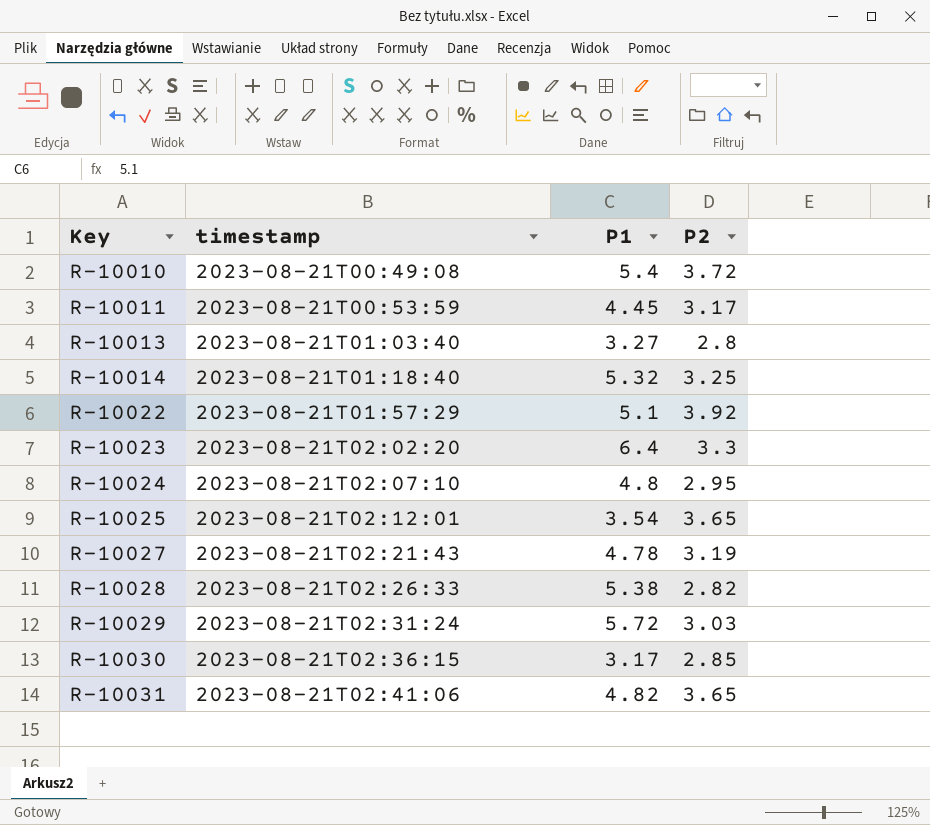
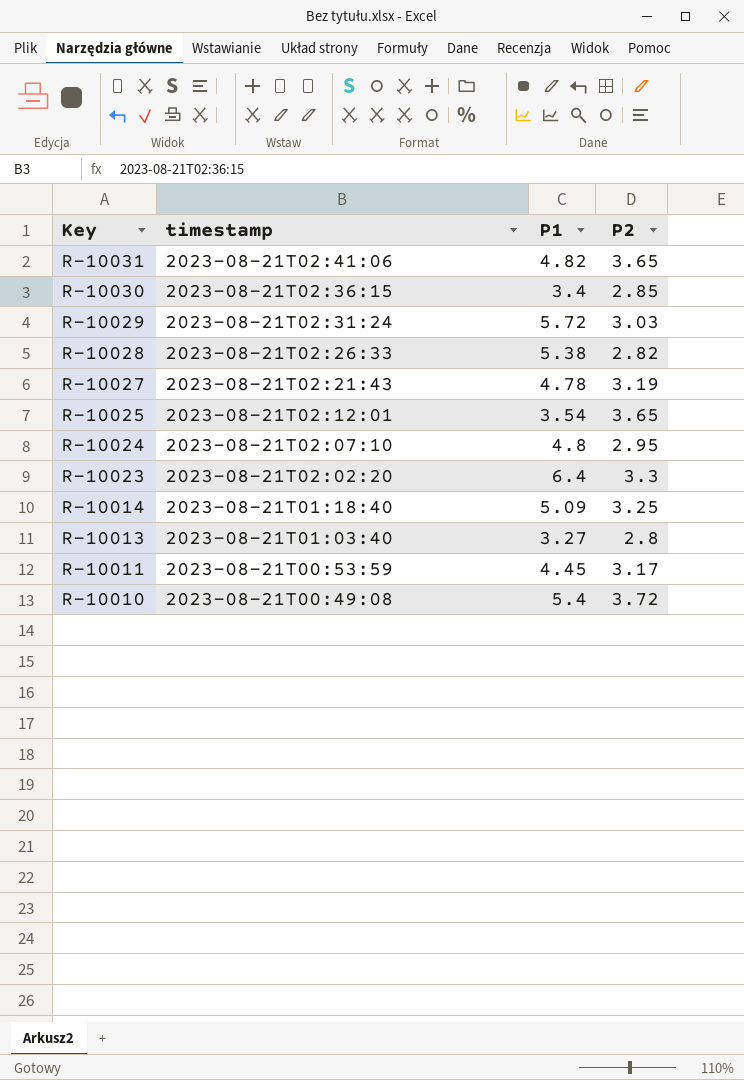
row order: Key ascending -> Key descending
row R-10022: 2023-08-21T01:57:29 | 5.1 | 3.92 -> none
R-10030 | P1: 3.17 -> 3.4
R-10014 | P1: 5.32 -> 5.09

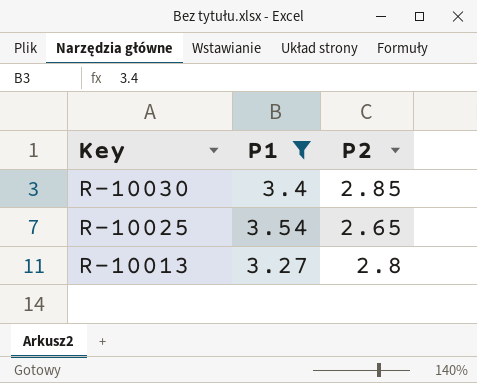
filter: none -> P1 <= 3.54
column timestamp | position: 2 -> none
R-10025 | P2: 3.65 -> 2.65

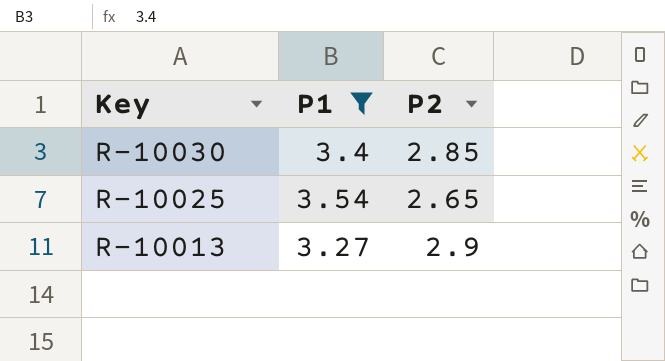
R-10013 | P2: 2.8 -> 2.9

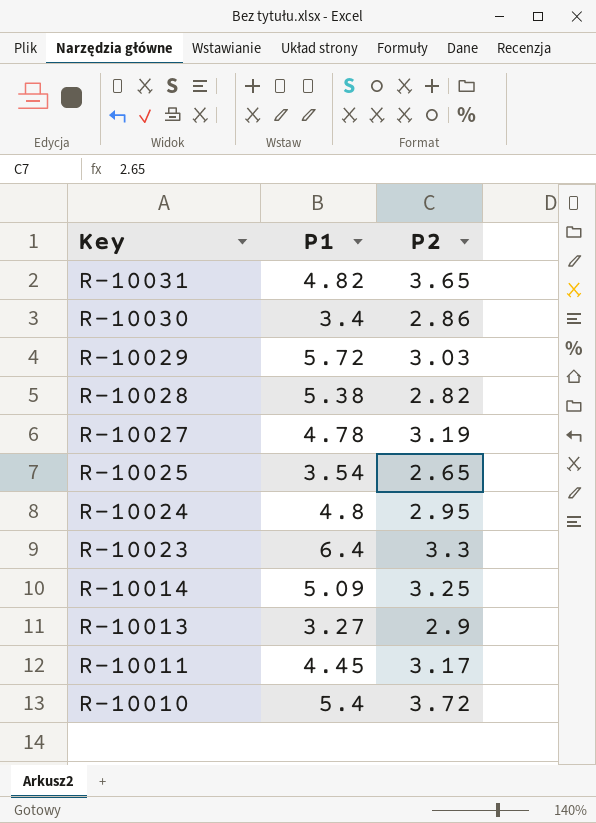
filter: P1 <= 3.54 -> none
R-10030 | P2: 2.85 -> 2.86

